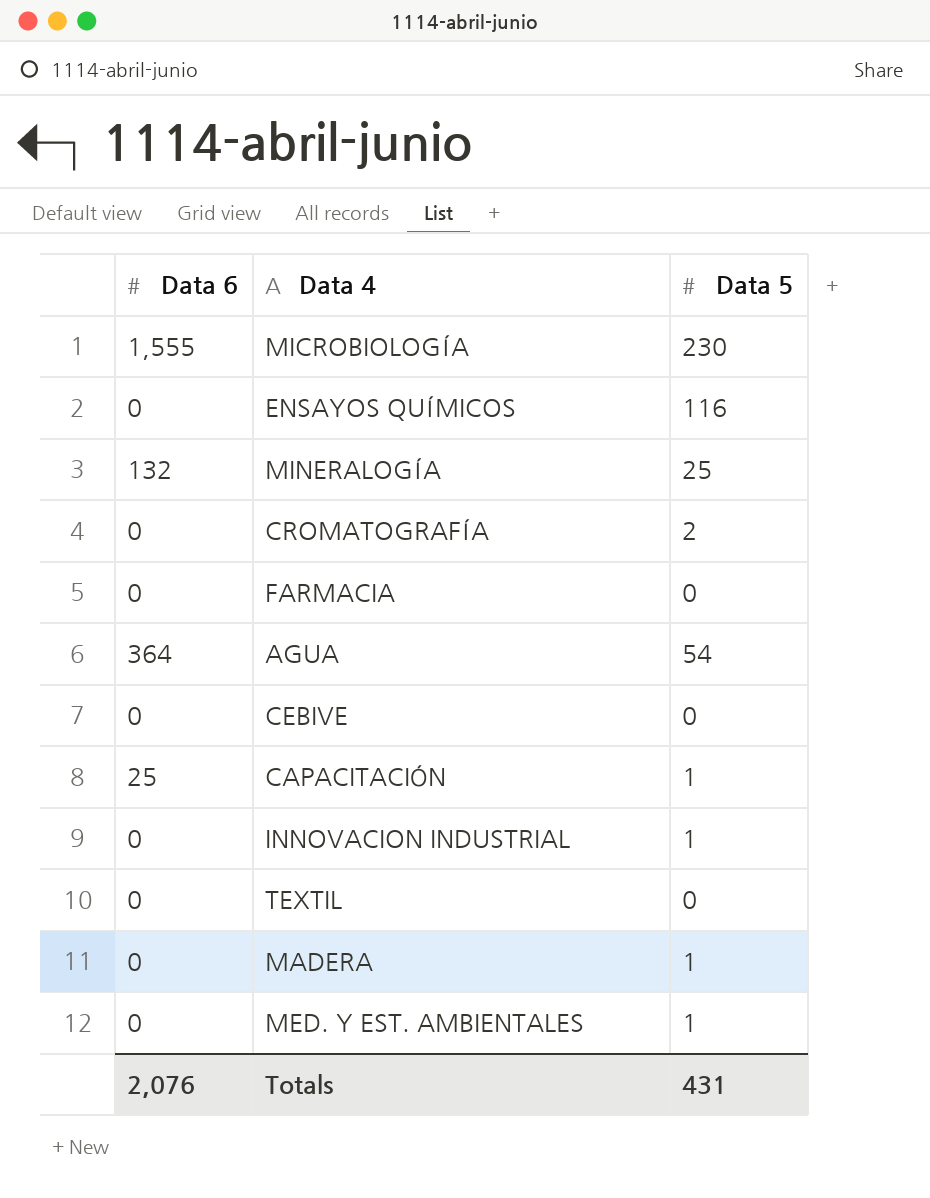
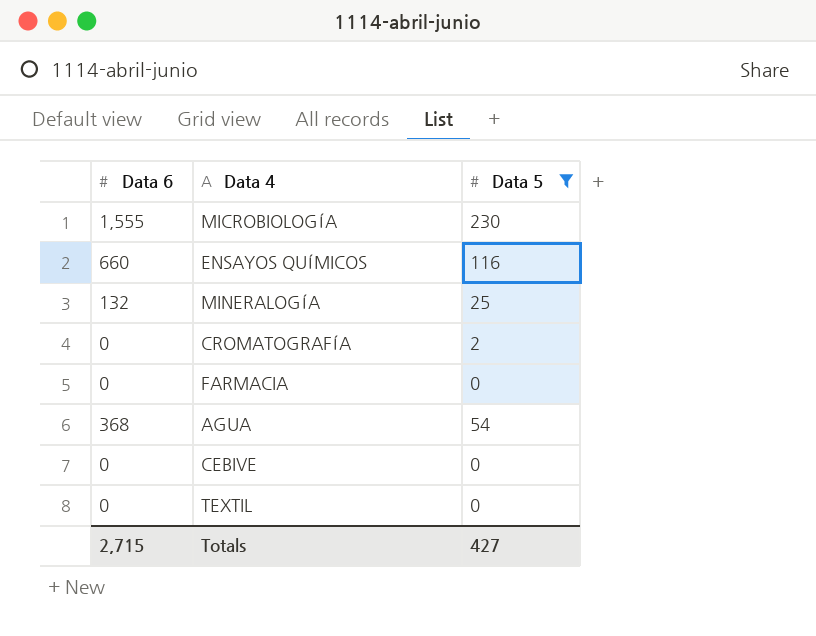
filter: none -> Data 5 != 1
ENSAYOS QUÍMICOS | Data 6: 0 -> 660
AGUA | Data 6: 364 -> 368
Totals | Data 6: 2,076 -> 2,715
Totals | Data 5: 431 -> 427

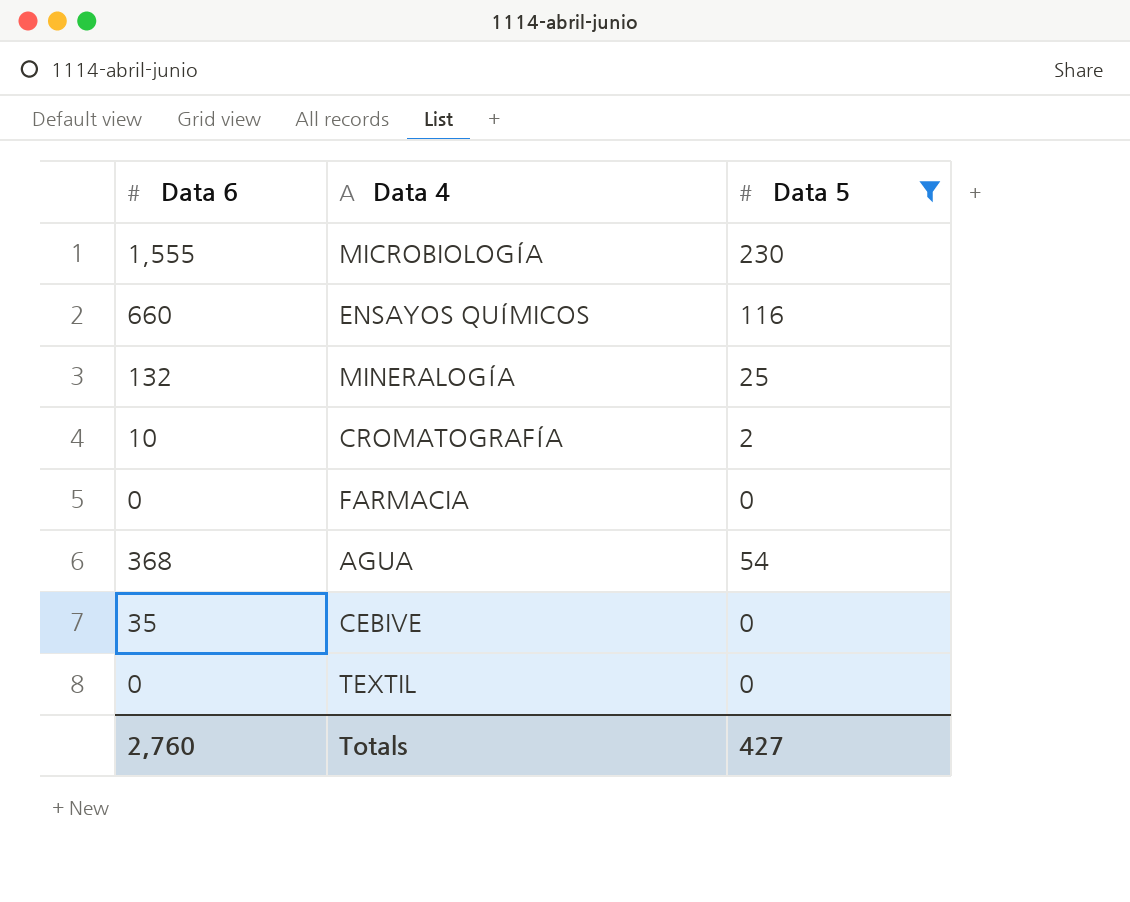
CROMATOGRAFÍA | Data 6: 0 -> 10
CEBIVE | Data 6: 0 -> 35
Totals | Data 6: 2,715 -> 2,760

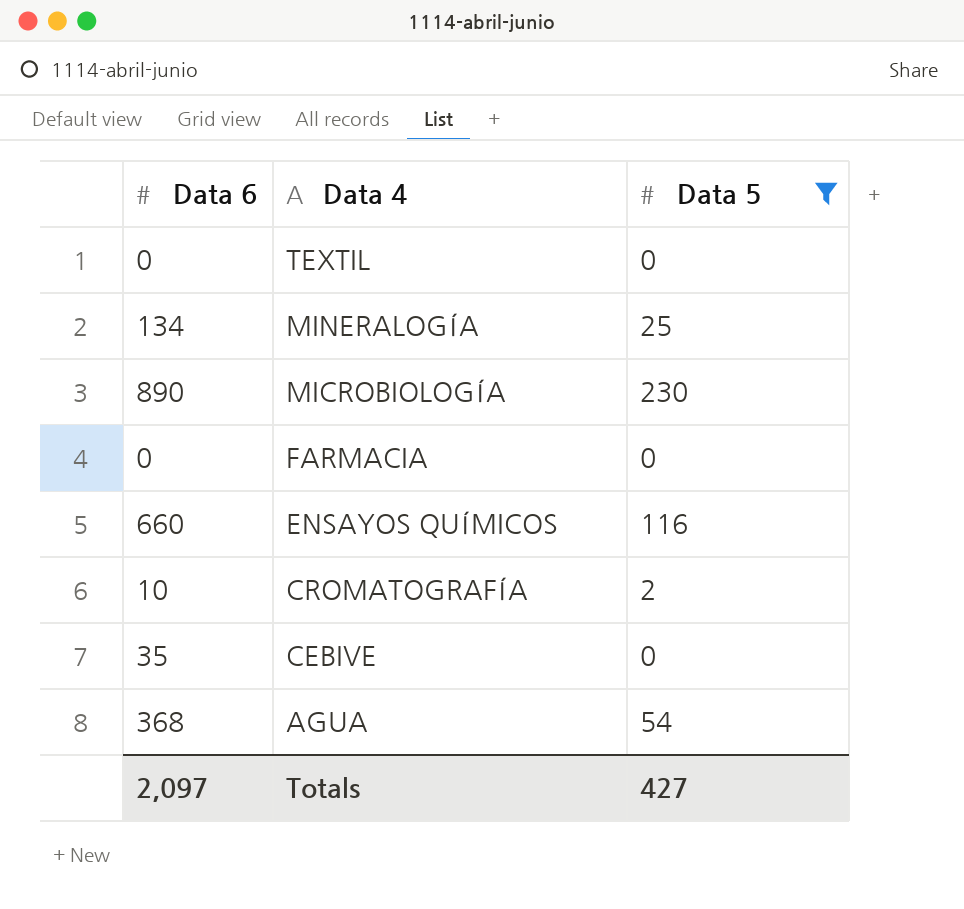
row order: none -> Data 4 descending
MINERALOGÍA | Data 6: 132 -> 134
MICROBIOLOGÍA | Data 6: 1,555 -> 890
Totals | Data 6: 2,760 -> 2,097

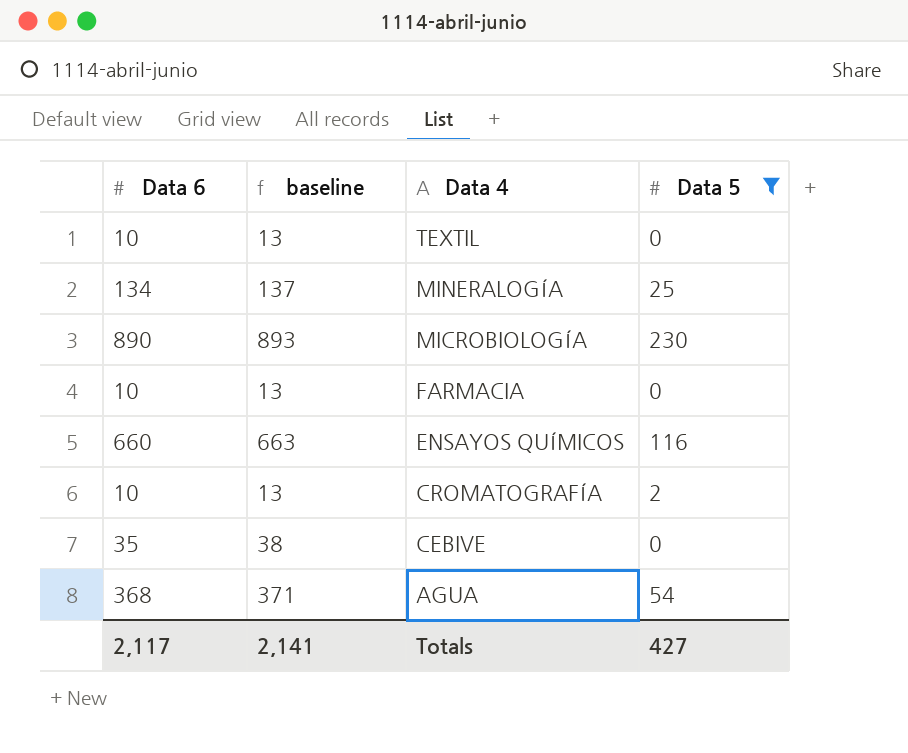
column baseline | formula: none -> [Data 6] + 3
TEXTIL | Data 6: 0 -> 10
FARMACIA | Data 6: 0 -> 10
Totals | Data 6: 2,097 -> 2,117

